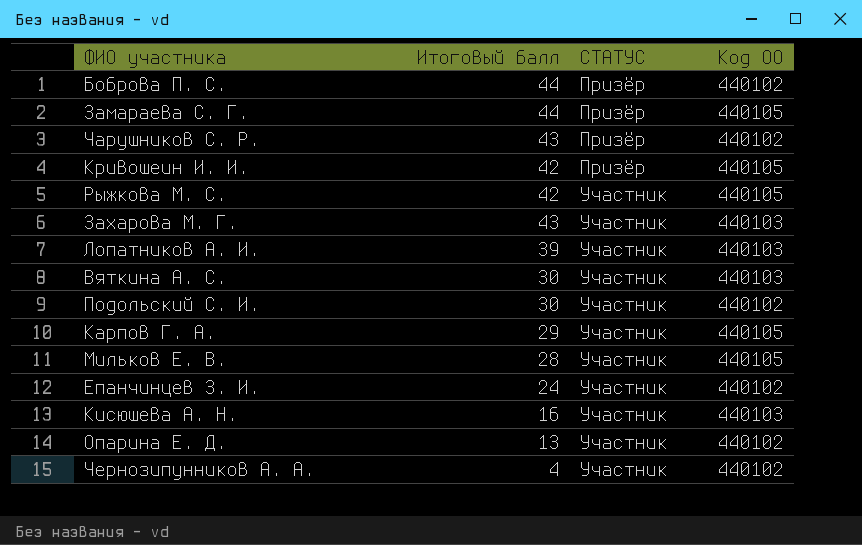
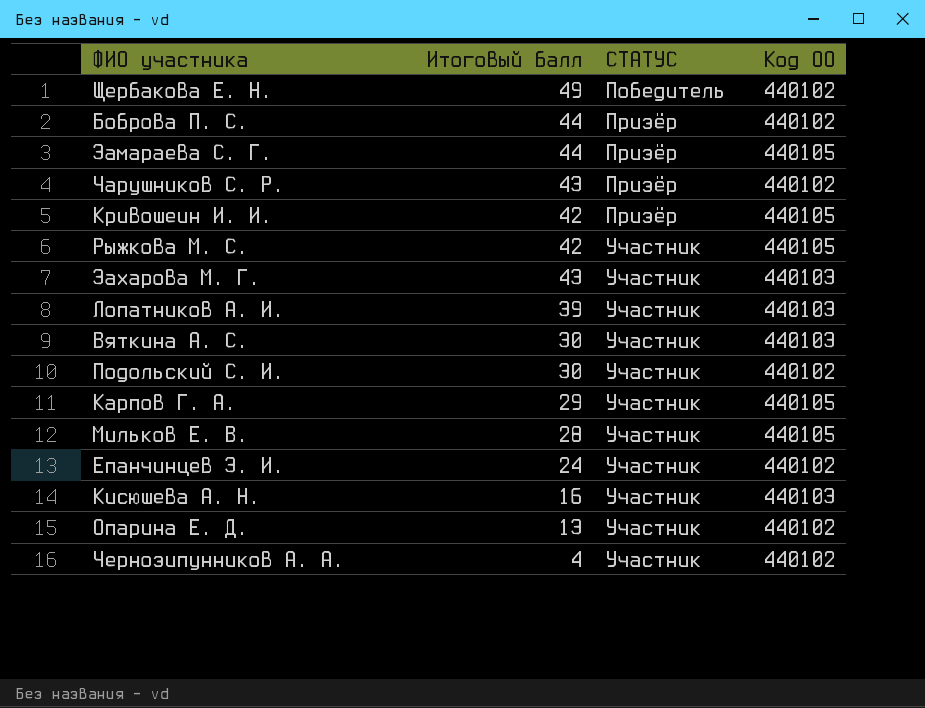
row Щербакова Е. Н.: none -> 49 | Победитель | 440102

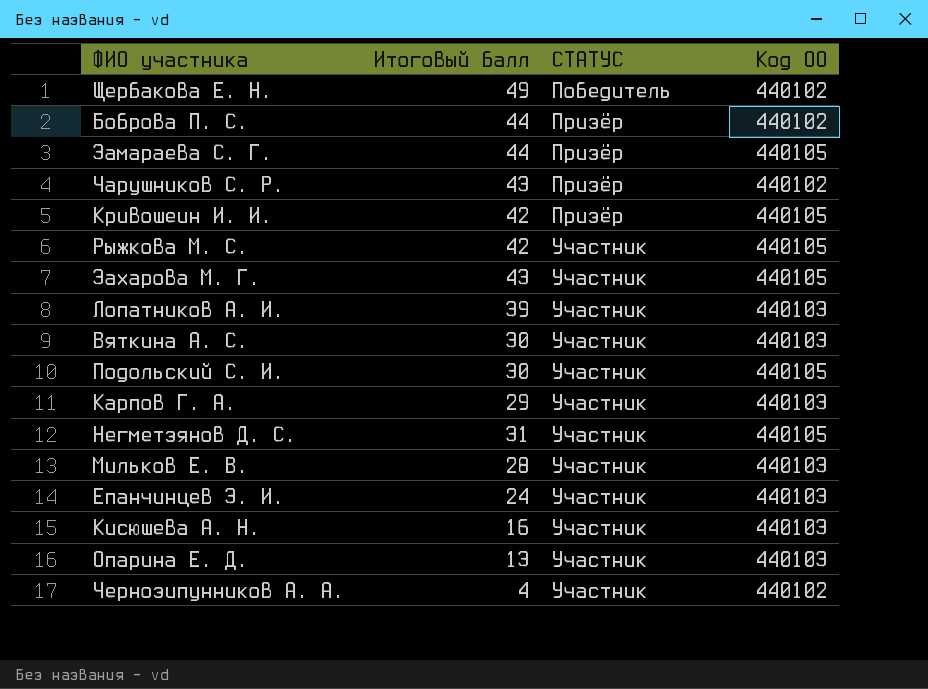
Захарова М. Г. | Код ОО: 440103 -> 440105
Подольский С. И. | Код ОО: 440102 -> 440105
Карпов Г. А. | Код ОО: 440105 -> 440103
row Негметзянов Д. С.: none -> 31 | Участник | 440105
Мильков Е. В. | Код ОО: 440105 -> 440103
Епанчинцев З. И. | Код ОО: 440102 -> 440103
Опарина Е. Д. | Код ОО: 440102 -> 440103

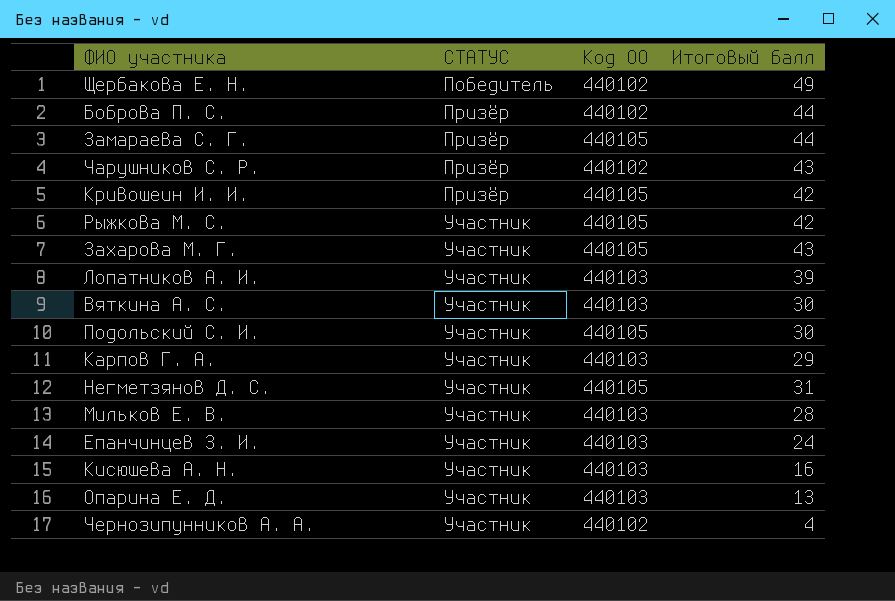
column Итоговый балл | position: 2 -> 4

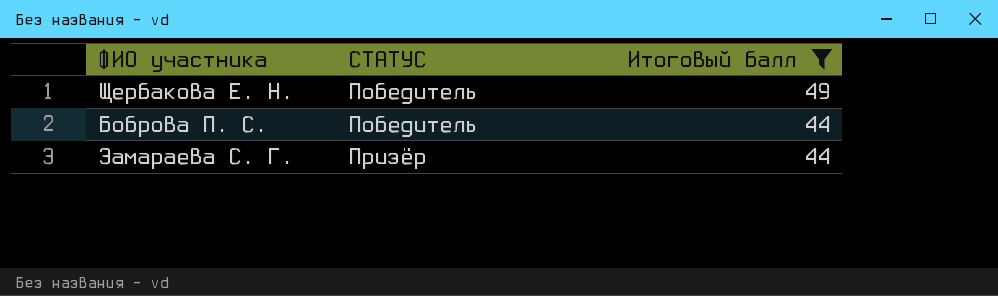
filter: none -> Итоговый балл >= 44
column Код ОО | position: 3 -> none
Боброва П. С. | СТАТУС: Призёр -> Победитель

